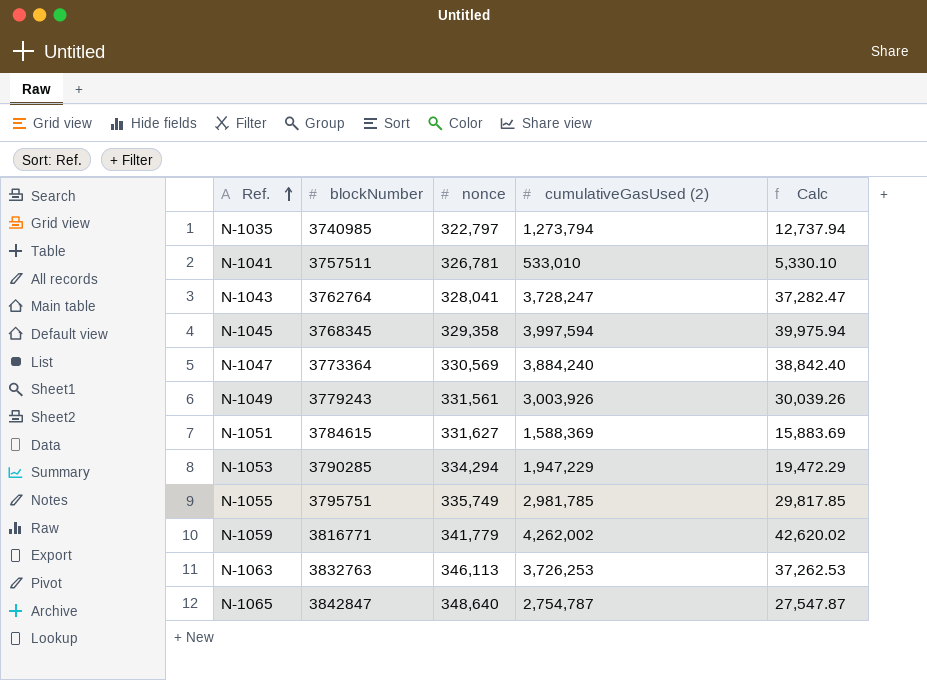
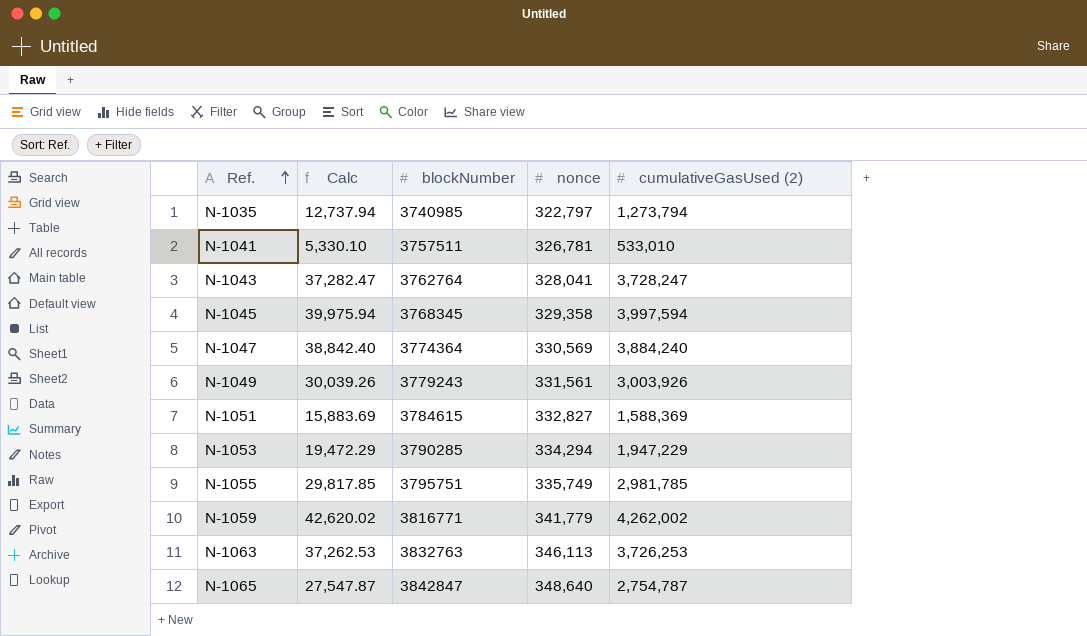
column Calc | position: 5 -> 2
N-1047 | blockNumber: 3773364 -> 3774364
N-1051 | nonce: 331,627 -> 332,827

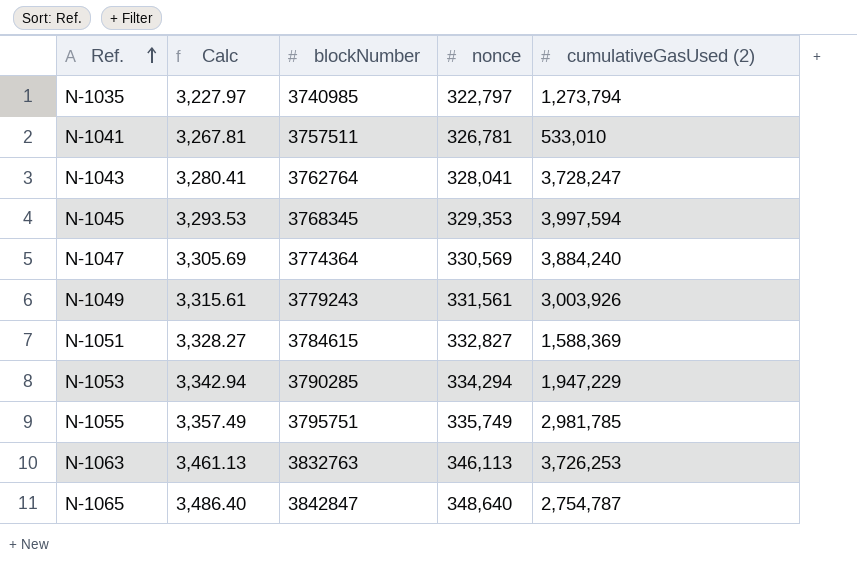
column Calc | formula: [cumulativeGasUsed (2)] * 0.01 -> [nonce] * 0.01
row N-1059: 42,620.02 | 3816771 | 341,779 | 4,262,002 -> none
N-1045 | nonce: 329,358 -> 329,353

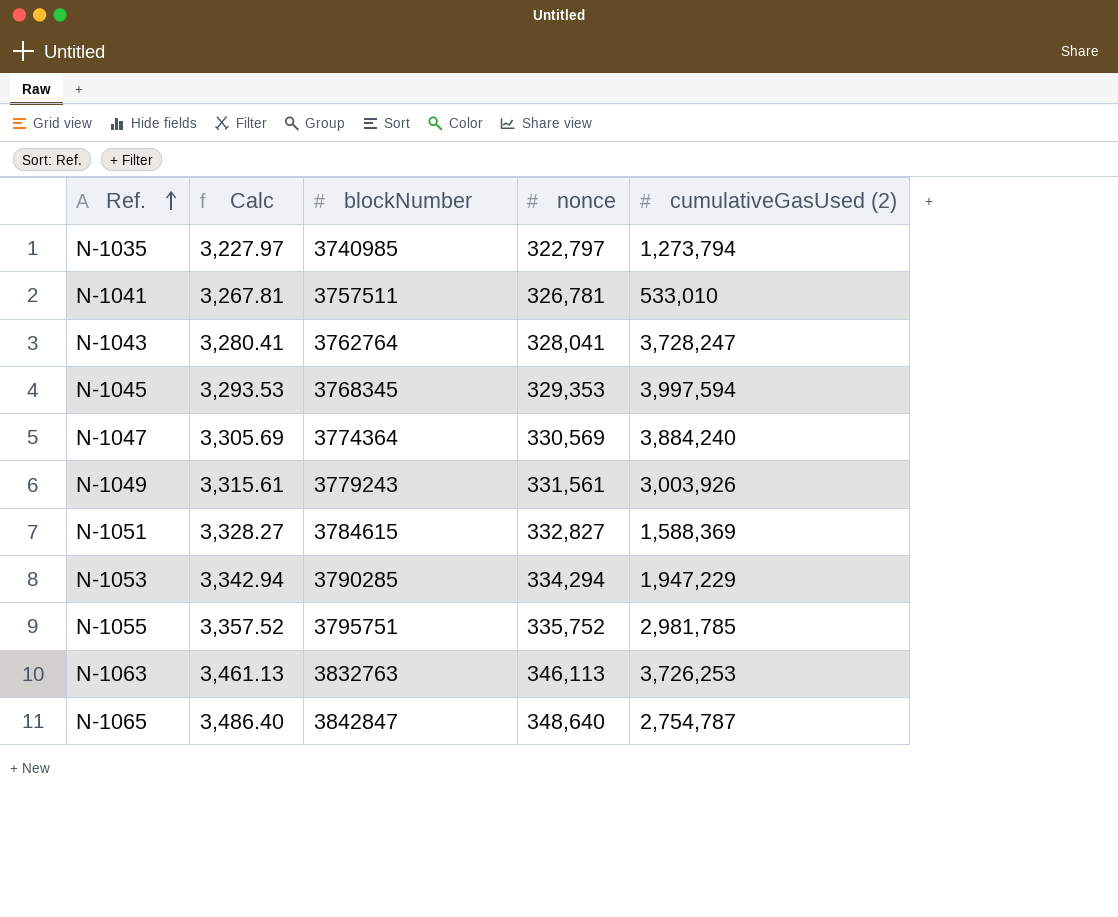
N-1055 | Calc: 3,357.49 -> 3,357.52
N-1055 | nonce: 335,749 -> 335,752

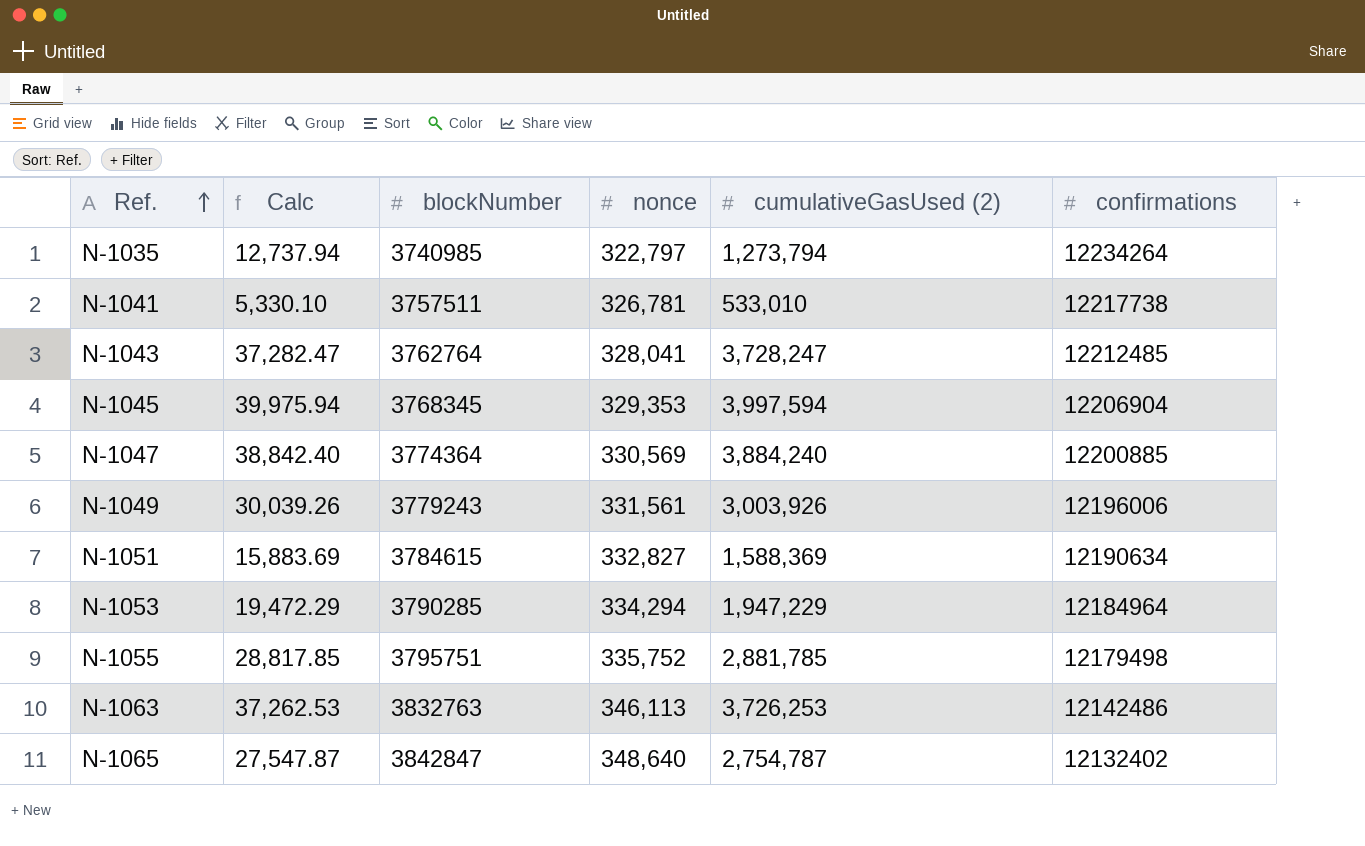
column Calc | formula: [nonce] * 0.01 -> [cumulativeGasUsed (2)] * 0.01
column confirmations | position: none -> 6
N-1055 | cumulativeGasUsed (2): 2,981,785 -> 2,881,785

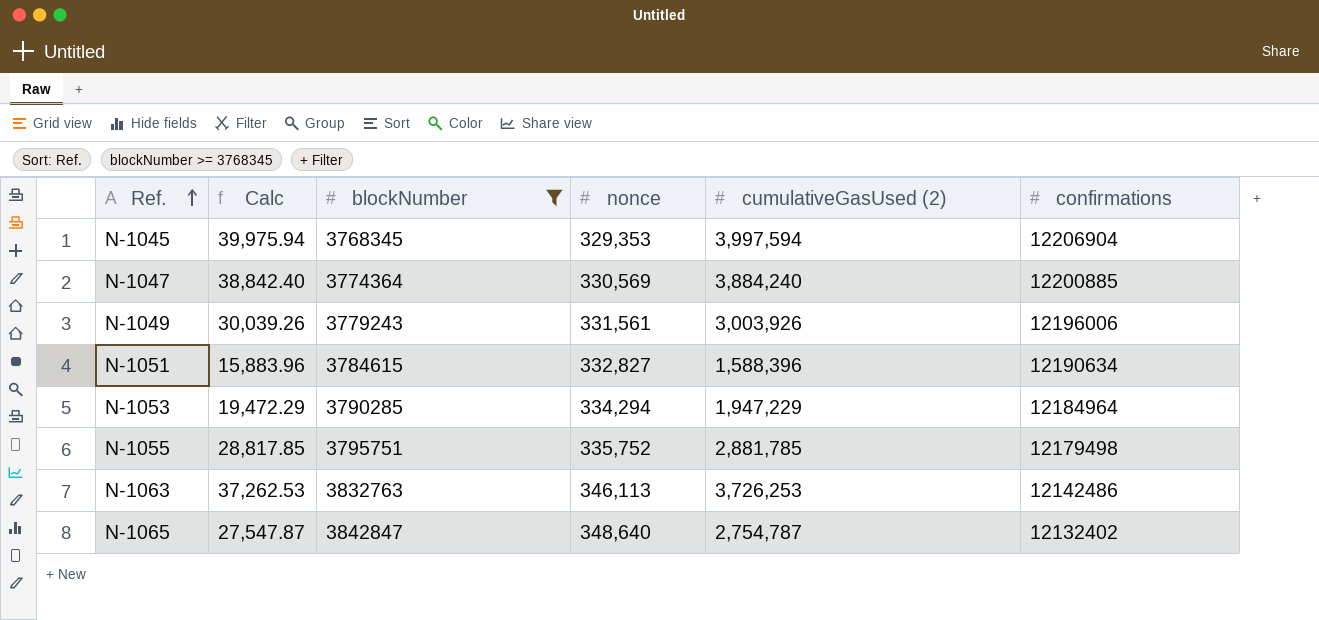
filter: none -> blockNumber >= 3768345
N-1051 | Calc: 15,883.69 -> 15,883.96
N-1051 | cumulativeGasUsed (2): 1,588,369 -> 1,588,396

